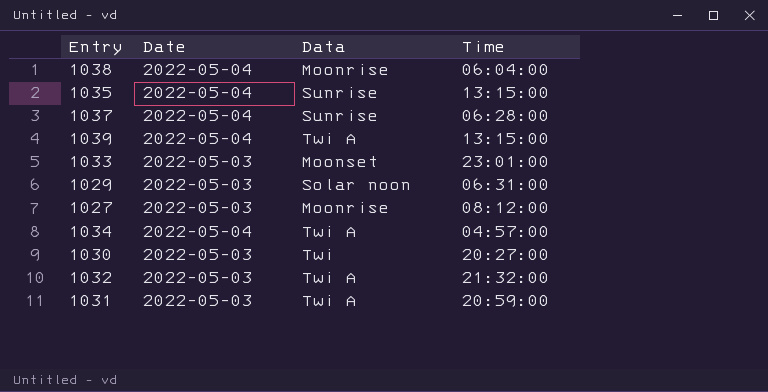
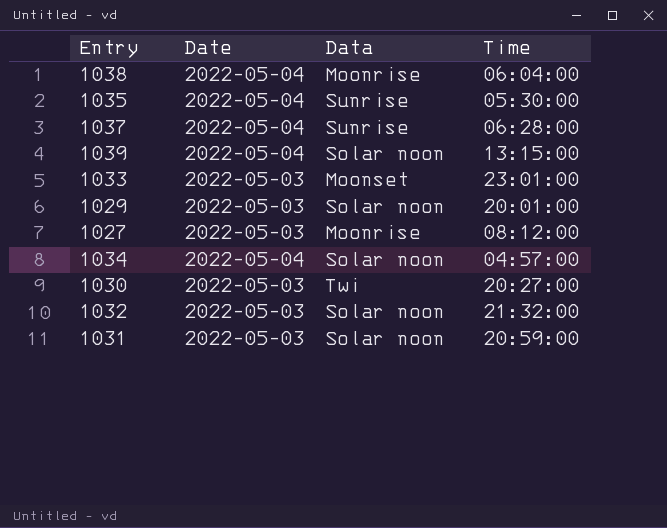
1035 | Time: 13:15:00 -> 05:30:00
1039 | Data: Twi A -> Solar noon
1029 | Time: 06:31:00 -> 20:01:00
1034 | Data: Twi A -> Solar noon
1032 | Data: Twi A -> Solar noon
1031 | Data: Twi A -> Solar noon

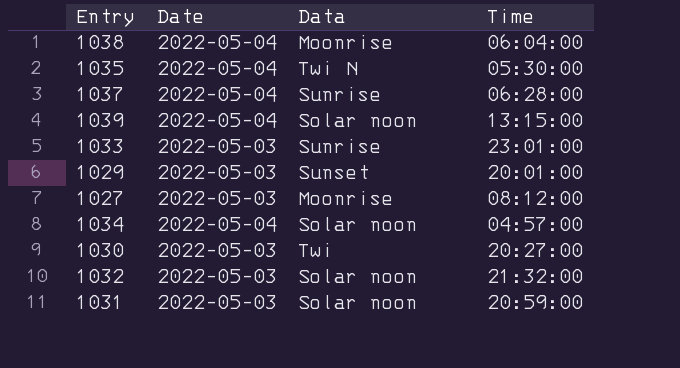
1035 | Data: Sunrise -> Twi N
1033 | Data: Moonset -> Sunrise
1029 | Data: Solar noon -> Sunset

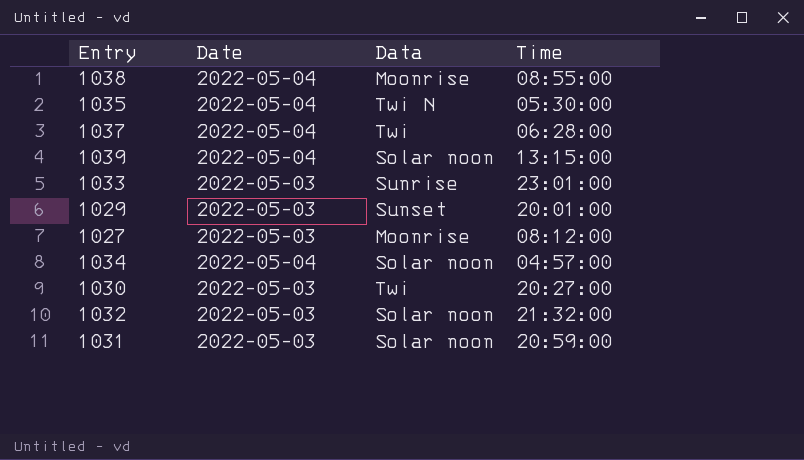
1038 | Time: 06:04:00 -> 08:55:00
1037 | Data: Sunrise -> Twi

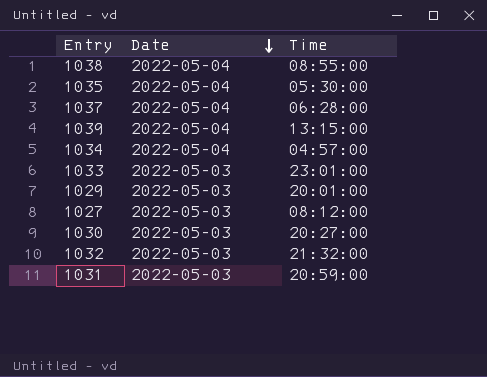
row order: none -> Date descending
column Data | position: 3 -> none

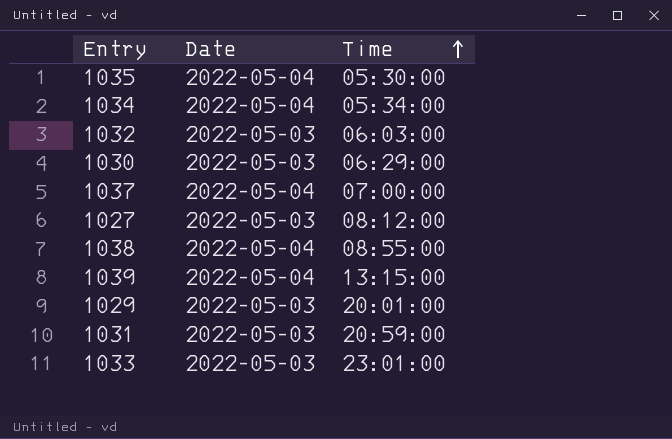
row order: Date descending -> Time ascending
1034 | Time: 04:57:00 -> 05:34:00
1032 | Time: 21:32:00 -> 06:03:00
1030 | Time: 20:27:00 -> 06:29:00
1037 | Time: 06:28:00 -> 07:00:00

